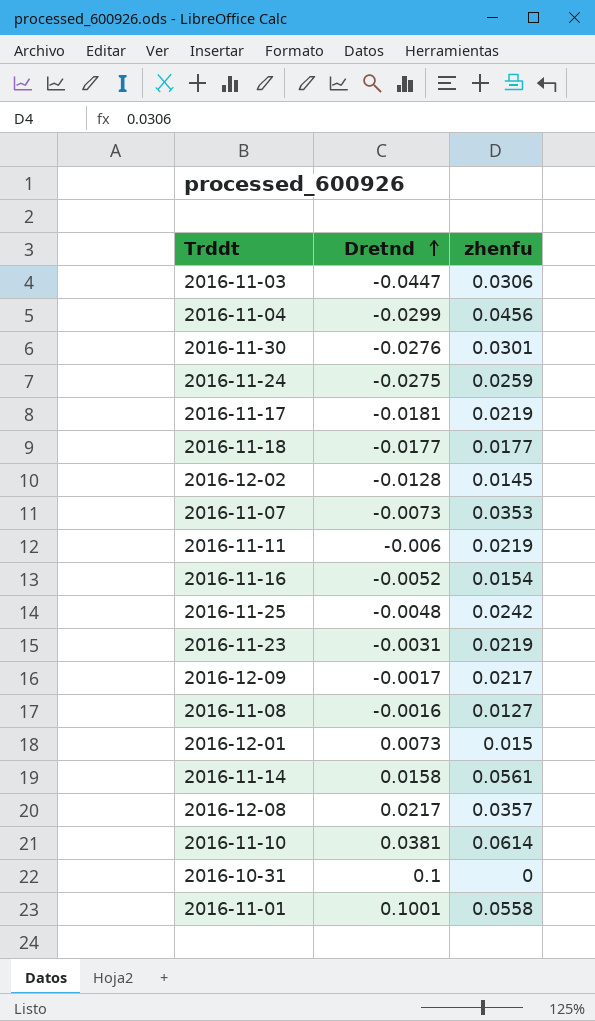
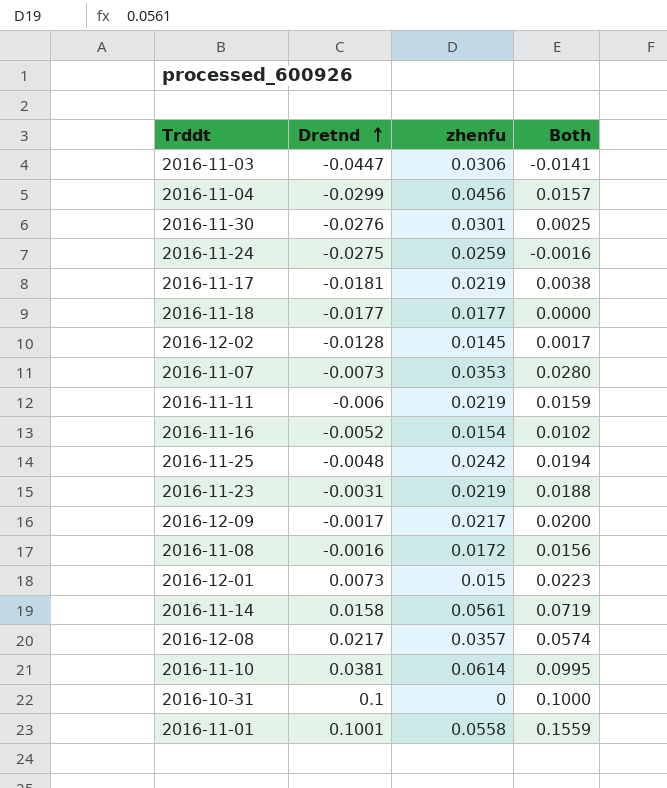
column Both | formula: none -> [Dretnd] + [zhenfu]
2016-11-08 | zhenfu: 0.0127 -> 0.0172

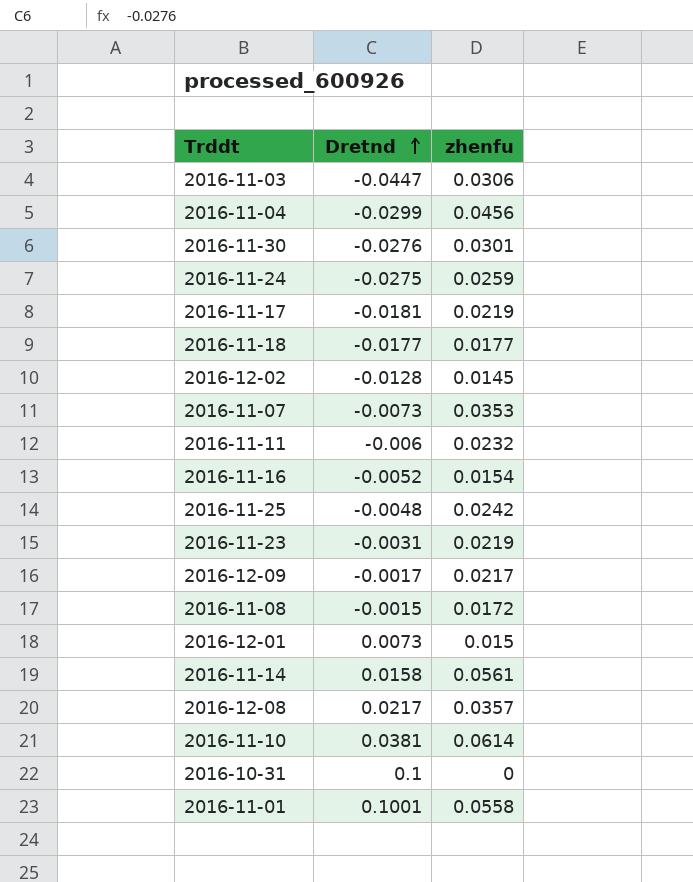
column Both | formula: [Dretnd] + [zhenfu] -> none
2016-11-11 | zhenfu: 0.0219 -> 0.0232
2016-11-08 | Dretnd: -0.0016 -> -0.0015

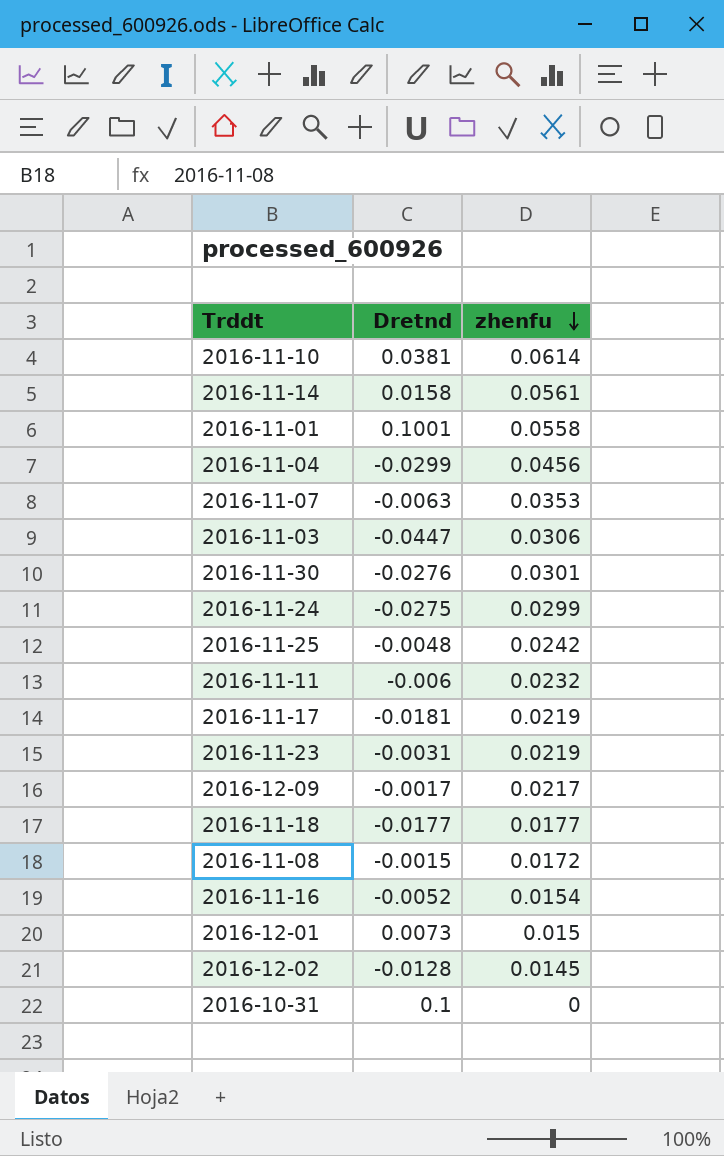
row order: Dretnd ascending -> zhenfu descending
row 2016-12-08: 0.0217 | 0.0357 -> none
2016-11-07 | Dretnd: -0.0073 -> -0.0063
2016-11-24 | zhenfu: 0.0259 -> 0.0299

